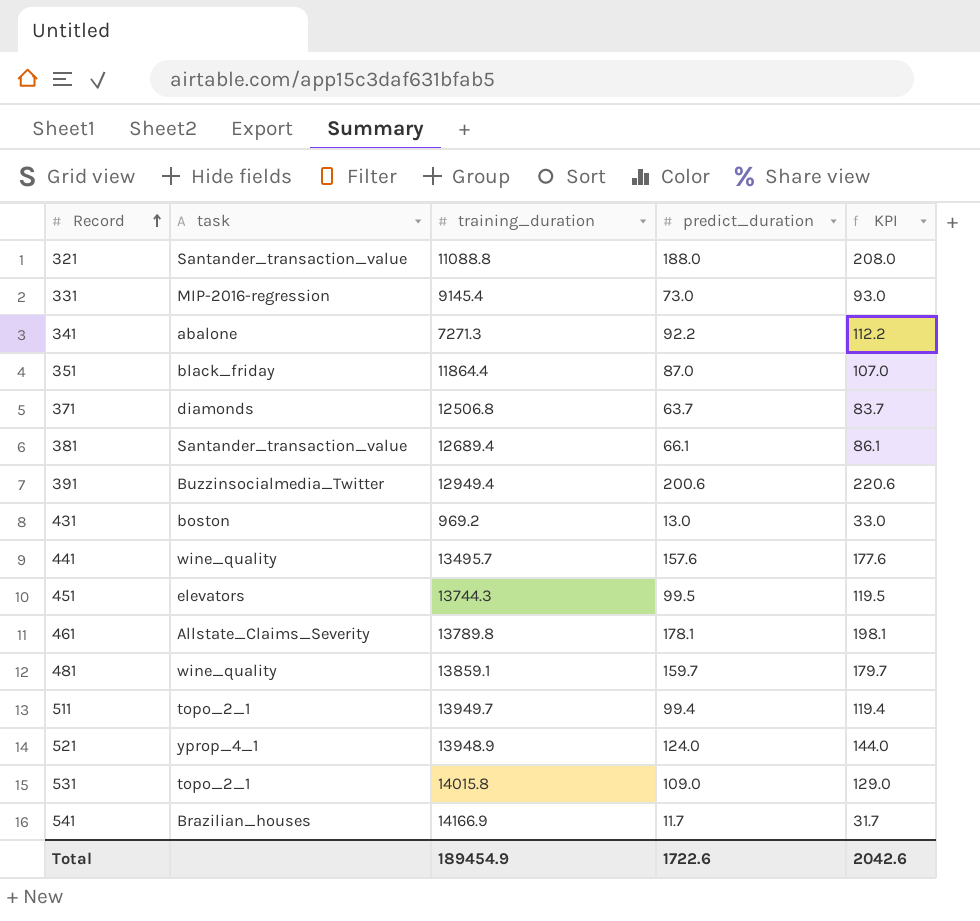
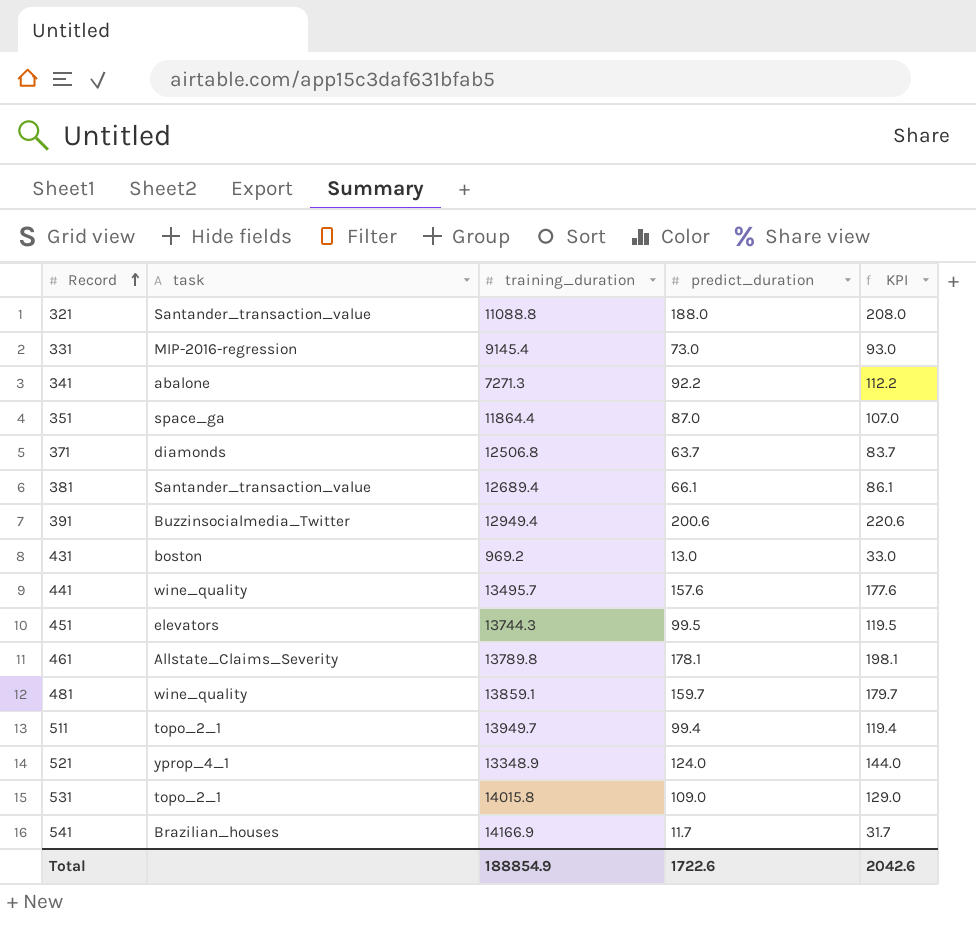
351 | task: black_friday -> space_ga
521 | training_duration: 13948.9 -> 13348.9
Total | training_duration: 189454.9 -> 188854.9

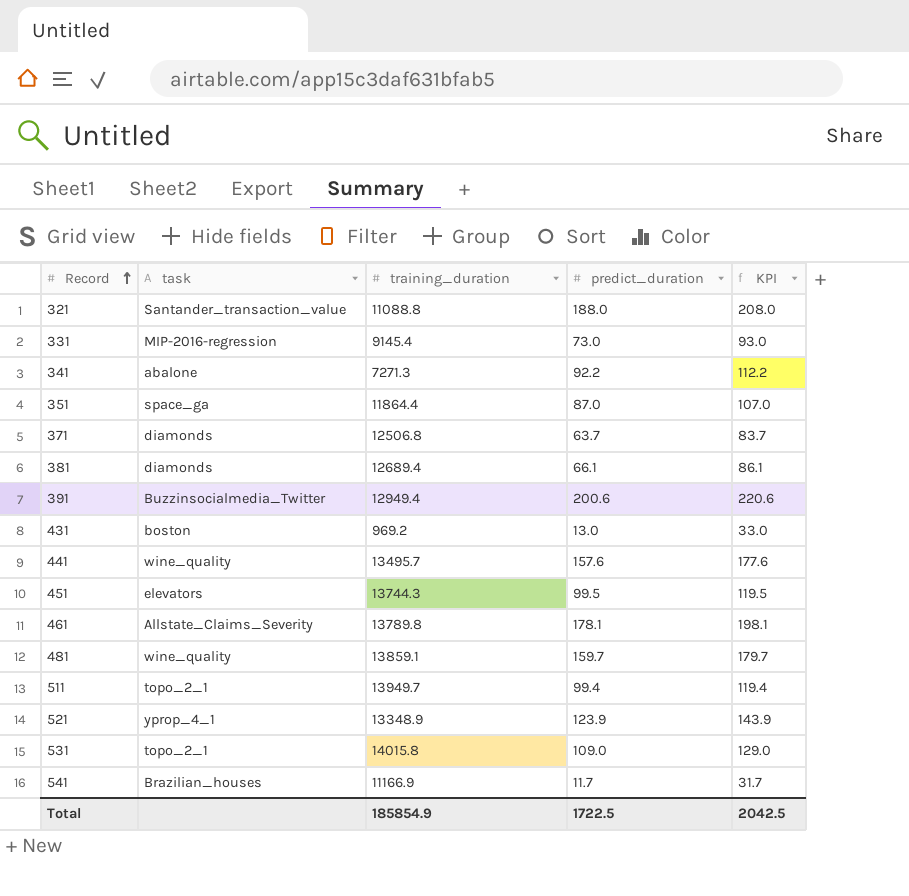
381 | task: Santander_transaction_value -> diamonds
521 | predict_duration: 124.0 -> 123.9
521 | KPI: 144.0 -> 143.9
541 | training_duration: 14166.9 -> 11166.9
Total | training_duration: 188854.9 -> 185854.9
Total | predict_duration: 1722.6 -> 1722.5
Total | KPI: 2042.6 -> 2042.5

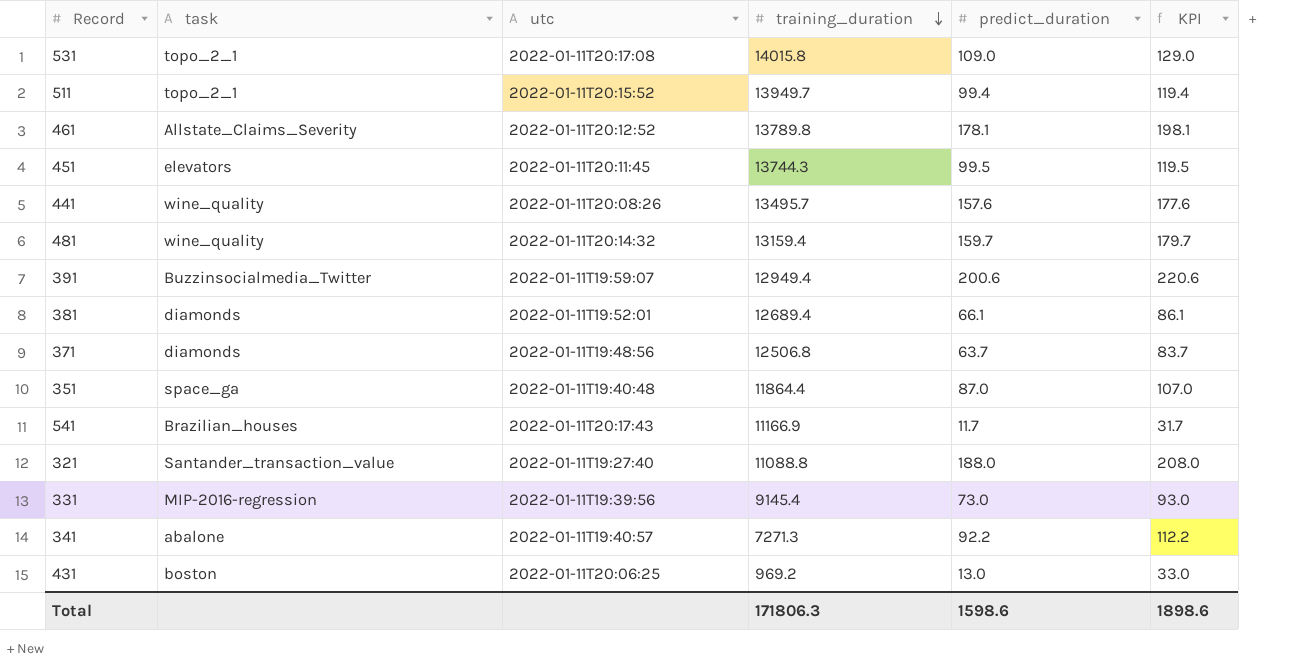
row order: Record ascending -> training_duration descending
column utc | position: none -> 3
row 521: yprop_4_1 | 13348.9 | 123.9 | 143.9 -> none
481 | training_duration: 13859.1 -> 13159.4
Total | training_duration: 185854.9 -> 171806.3
Total | predict_duration: 1722.5 -> 1598.6
Total | KPI: 2042.5 -> 1898.6

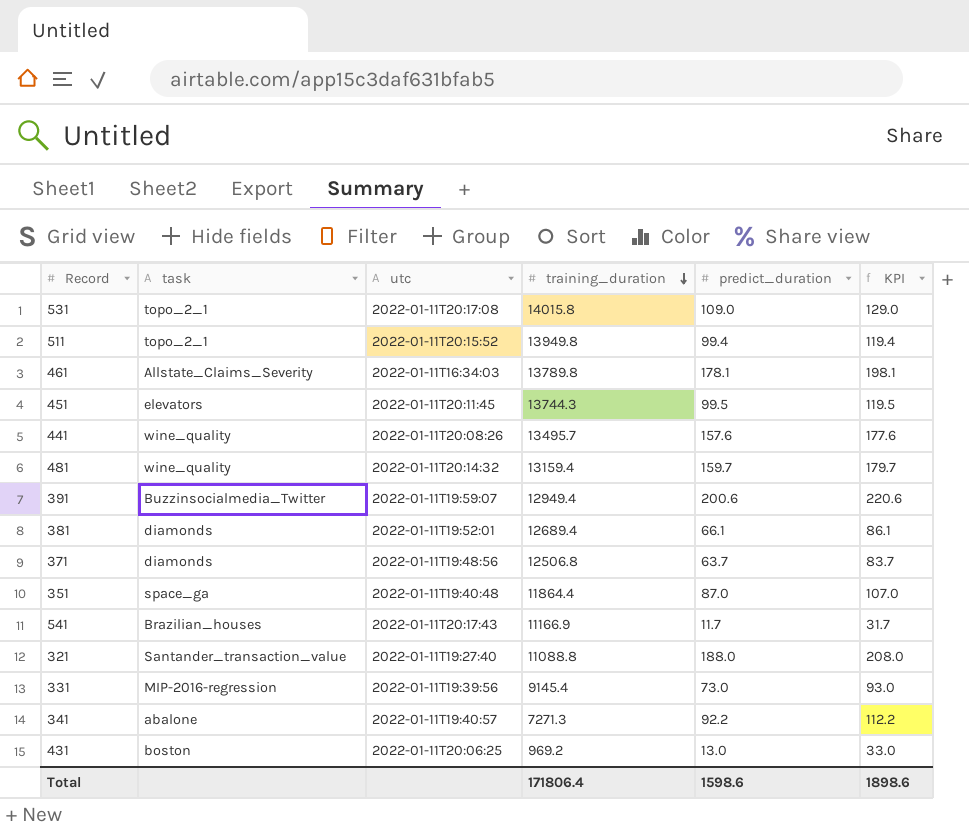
511 | training_duration: 13949.7 -> 13949.8
461 | utc: 2022-01-11T20:12:52 -> 2022-01-11T16:34:03
Total | training_duration: 171806.3 -> 171806.4

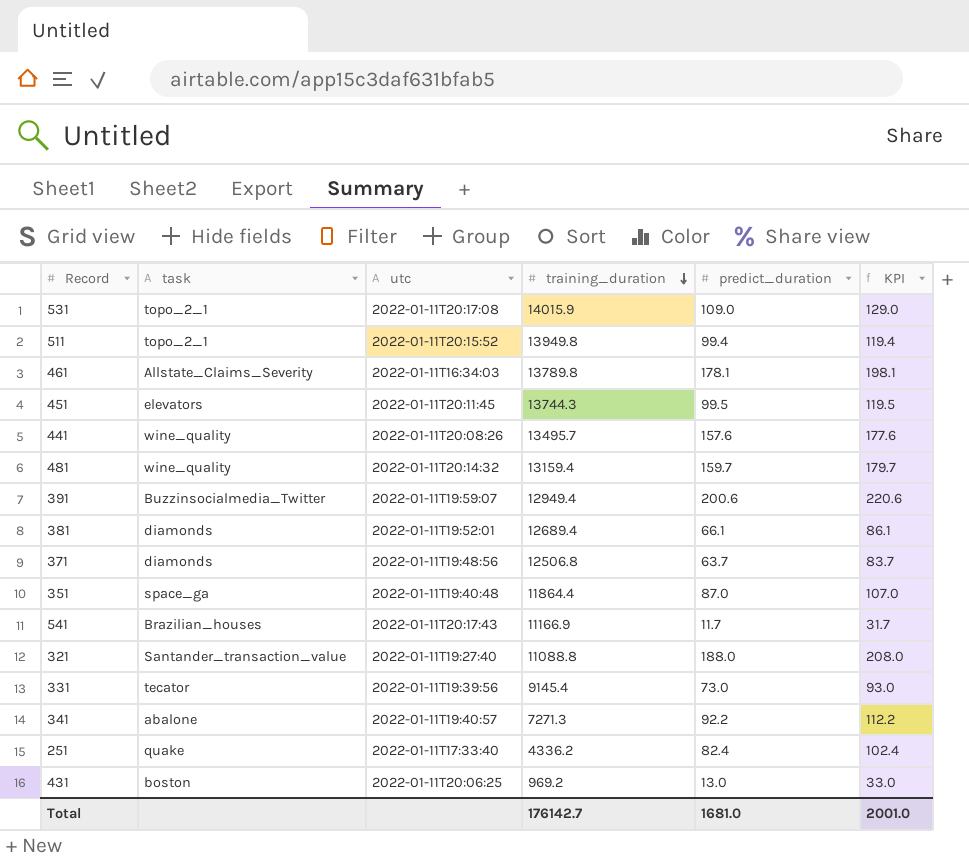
531 | training_duration: 14015.8 -> 14015.9
331 | task: MIP-2016-regression -> tecator
row 251: none -> quake | 2022-01-11T17:33:40 | 4336.2 | 82.4 | 102.4
Total | training_duration: 171806.4 -> 176142.7
Total | predict_duration: 1598.6 -> 1681.0
Total | KPI: 1898.6 -> 2001.0

